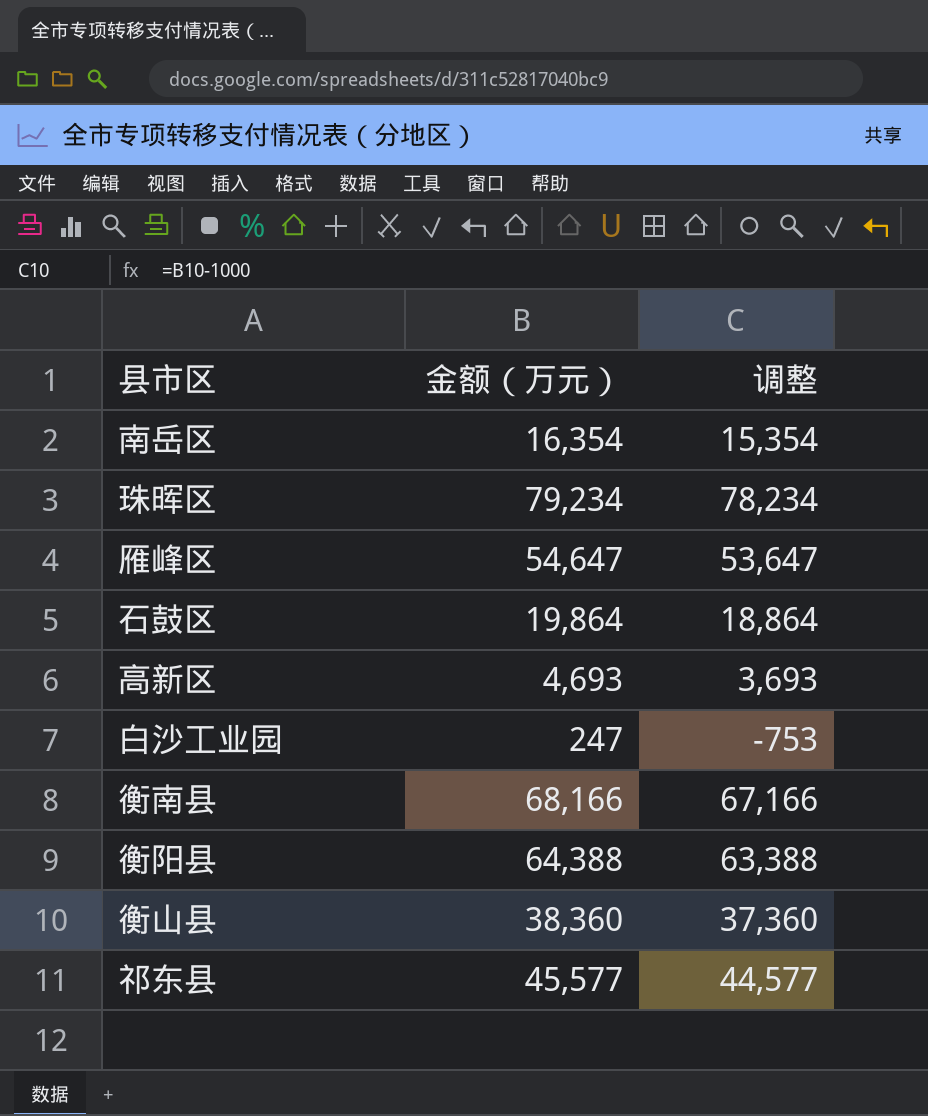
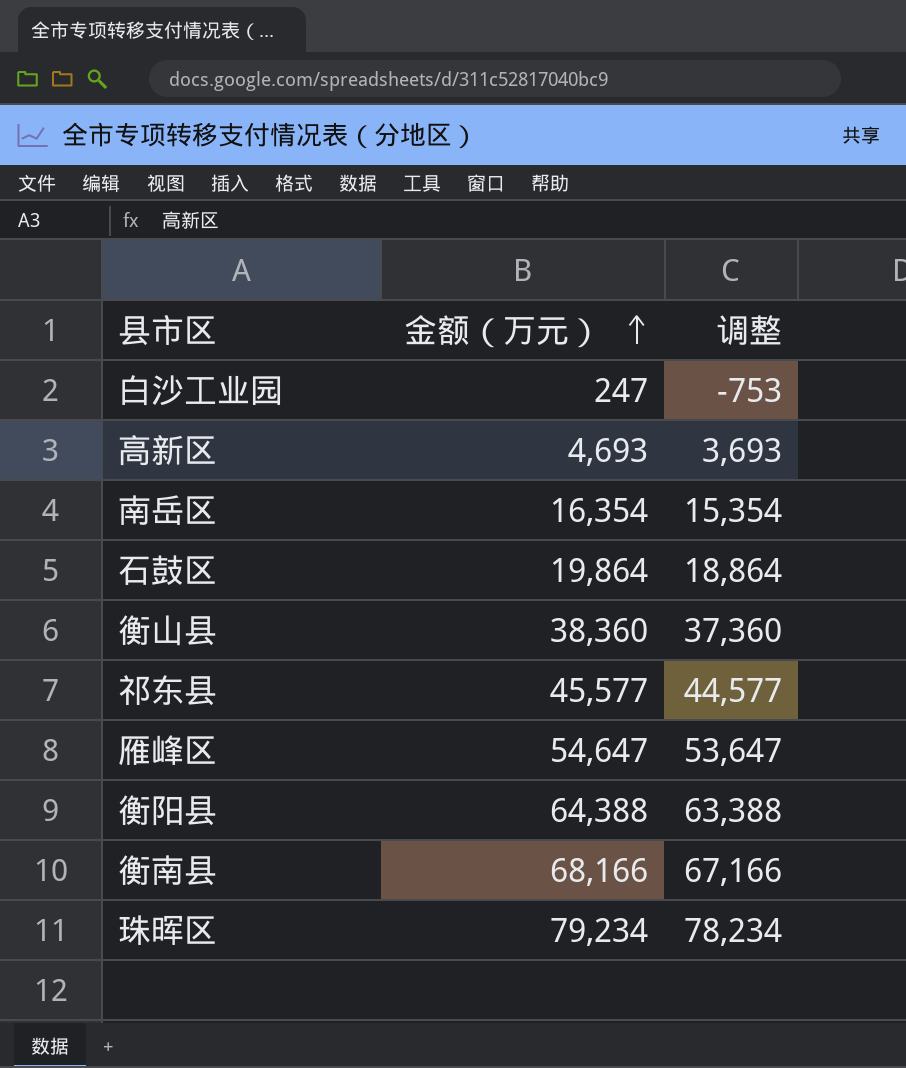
row order: none -> 金额（万元） ascending

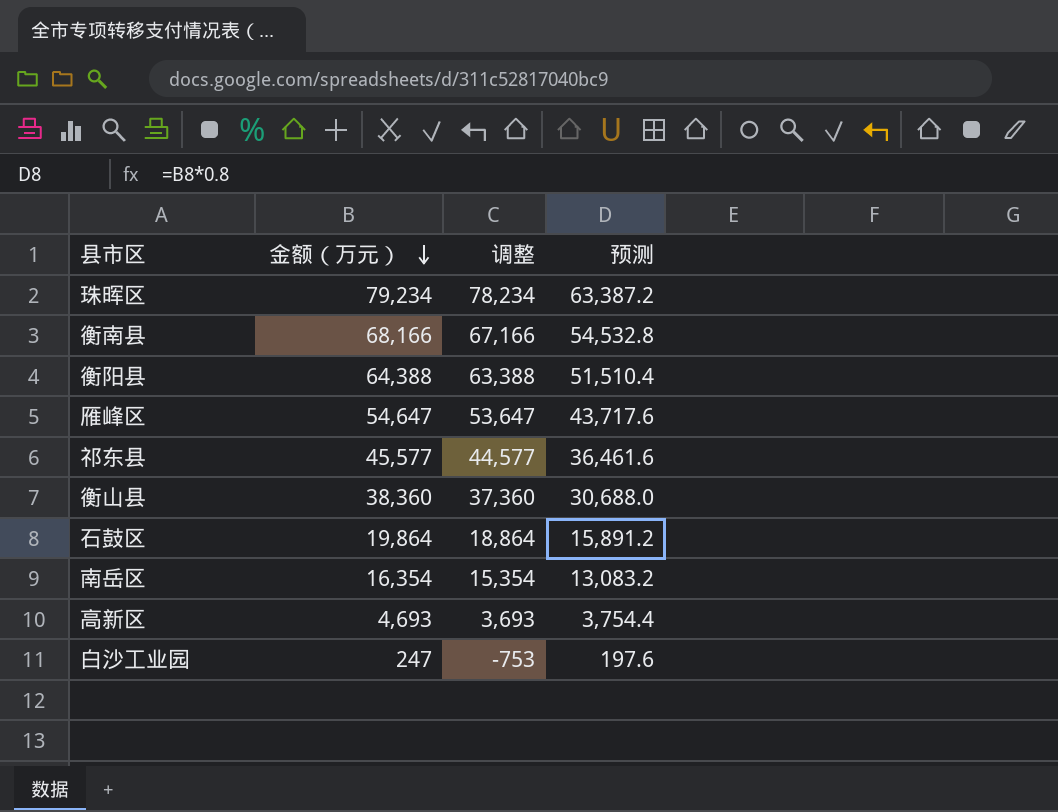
row order: 金额（万元） ascending -> 金额（万元） descending
column 预测 | formula: none -> [金额（万元）] * 0.8

